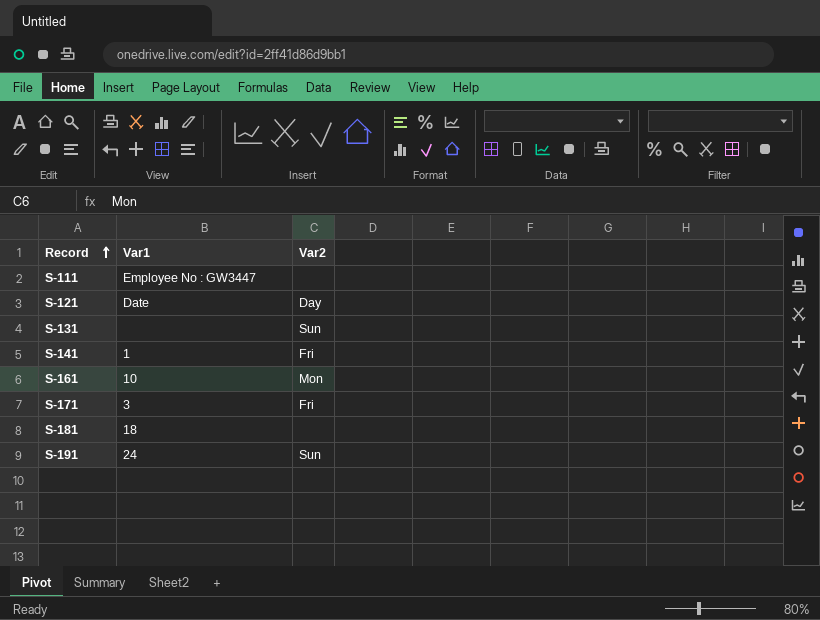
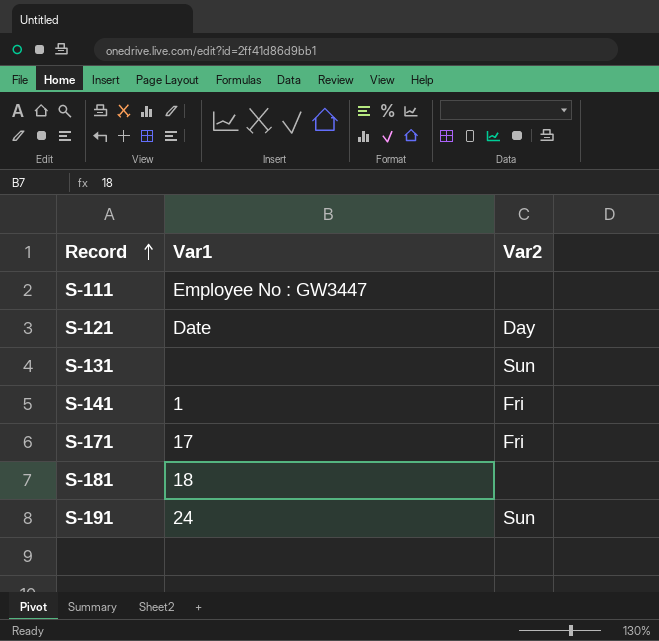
row S-161: 10 | Mon -> none
S-171 | Var1: 3 -> 17

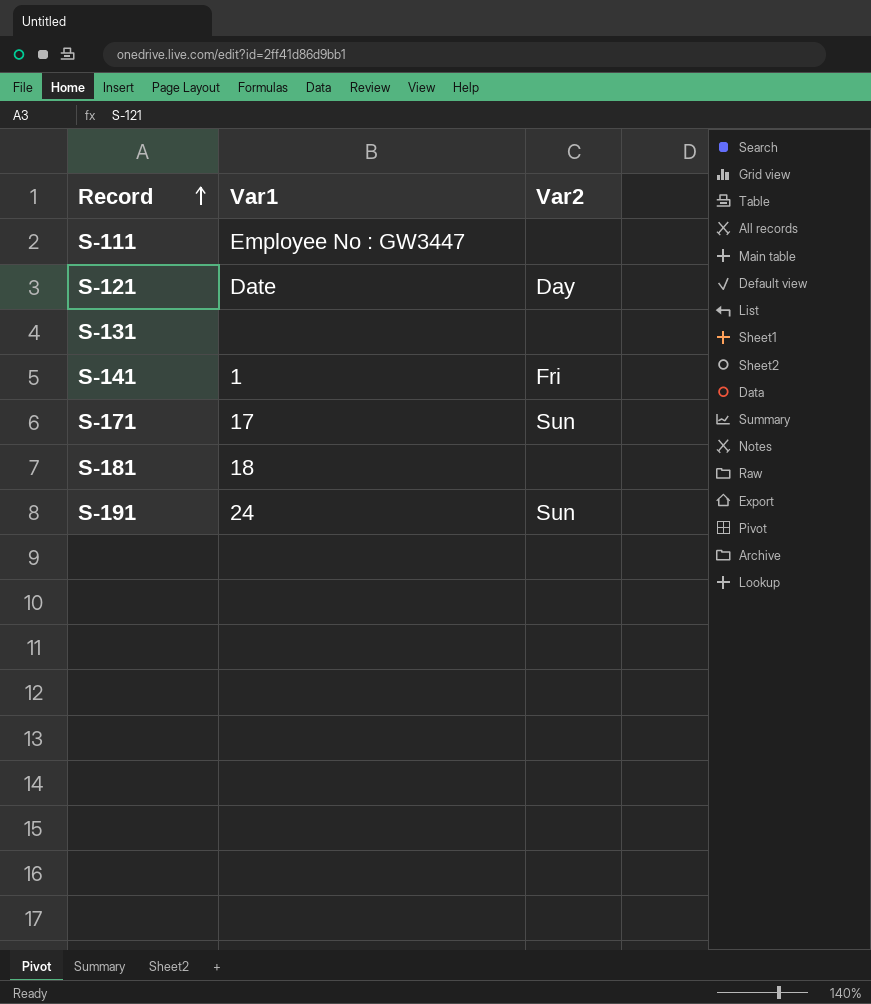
S-131 | Var2: Sun -> none
S-171 | Var2: Fri -> Sun

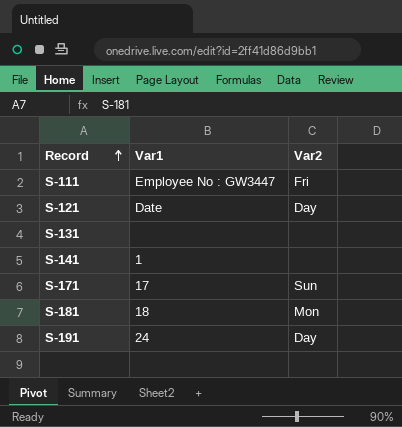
S-111 | Var2: none -> Fri
S-141 | Var2: Fri -> none
S-181 | Var2: none -> Mon
S-191 | Var2: Sun -> Day

